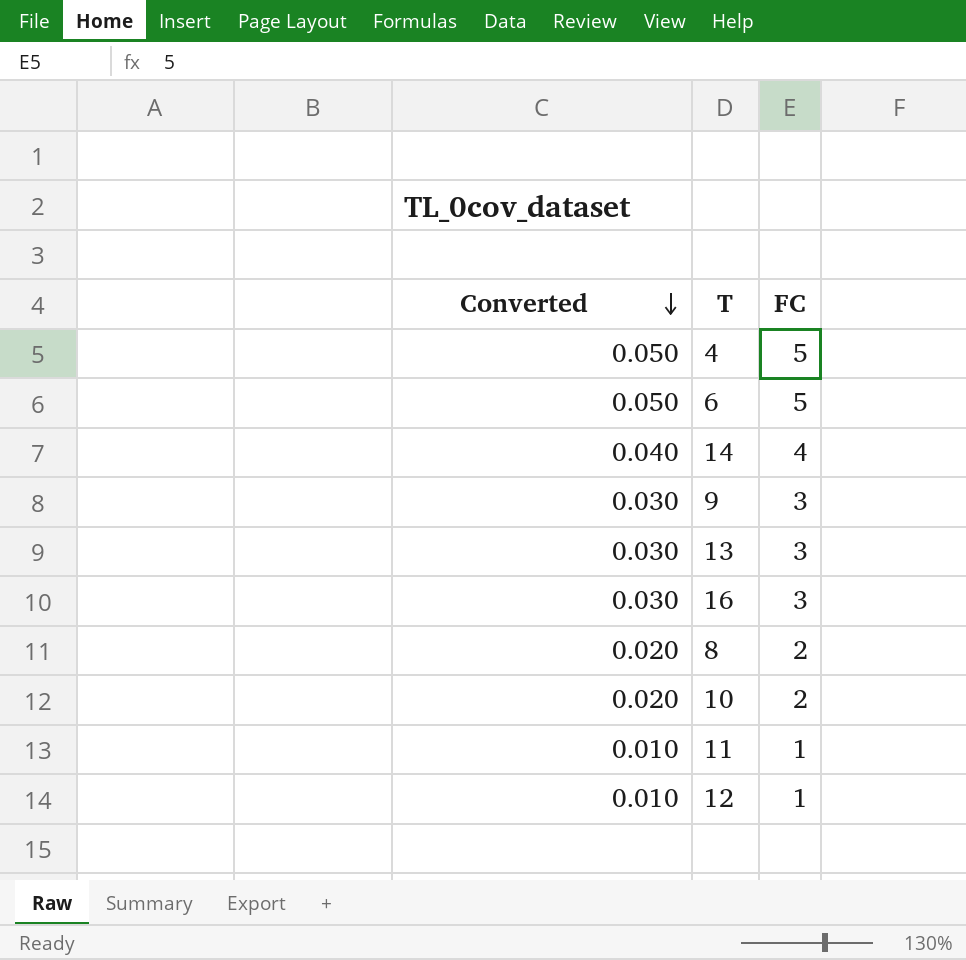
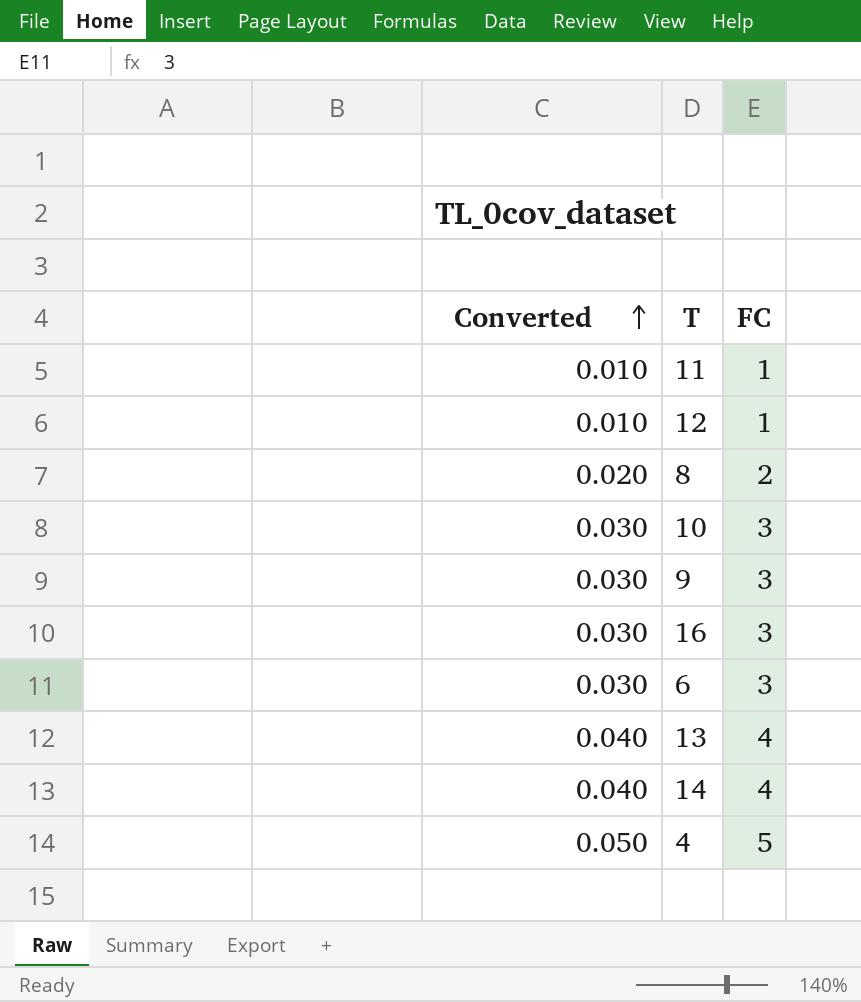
row order: Converted descending -> Converted ascending
10 | Converted: 0.020 -> 0.030
10 | FC: 2 -> 3
6 | Converted: 0.050 -> 0.030
6 | FC: 5 -> 3
13 | Converted: 0.030 -> 0.040
13 | FC: 3 -> 4

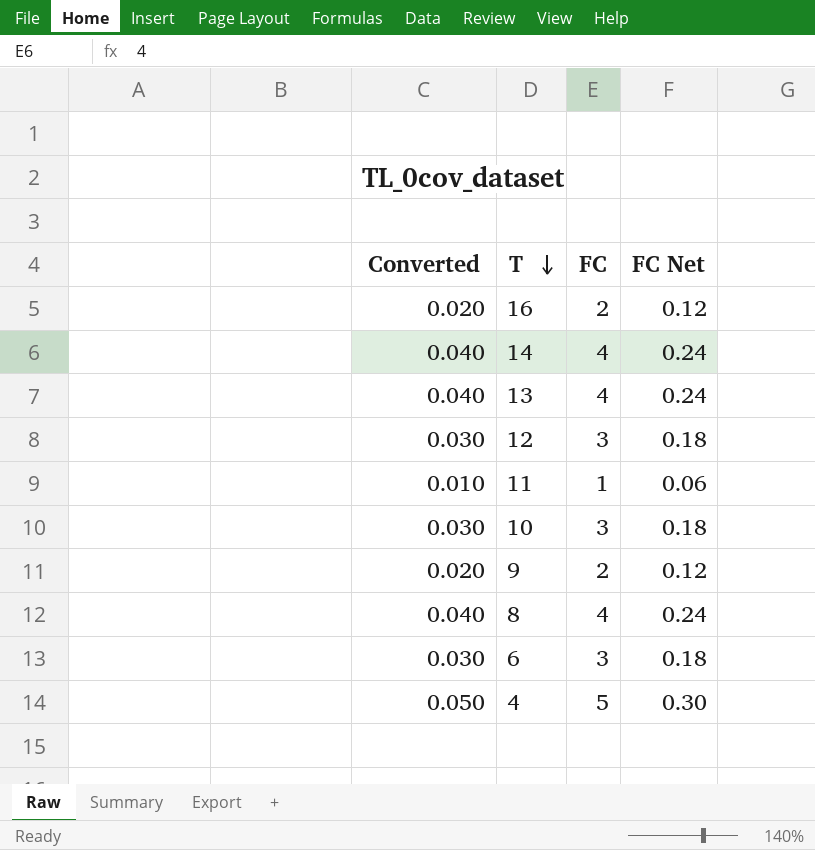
row order: Converted ascending -> T descending
column FC Net | formula: none -> [FC] * 0.06
16 | Converted: 0.030 -> 0.020
16 | FC: 3 -> 2
12 | Converted: 0.010 -> 0.030
12 | FC: 1 -> 3
9 | Converted: 0.030 -> 0.020
9 | FC: 3 -> 2
8 | Converted: 0.020 -> 0.040
8 | FC: 2 -> 4

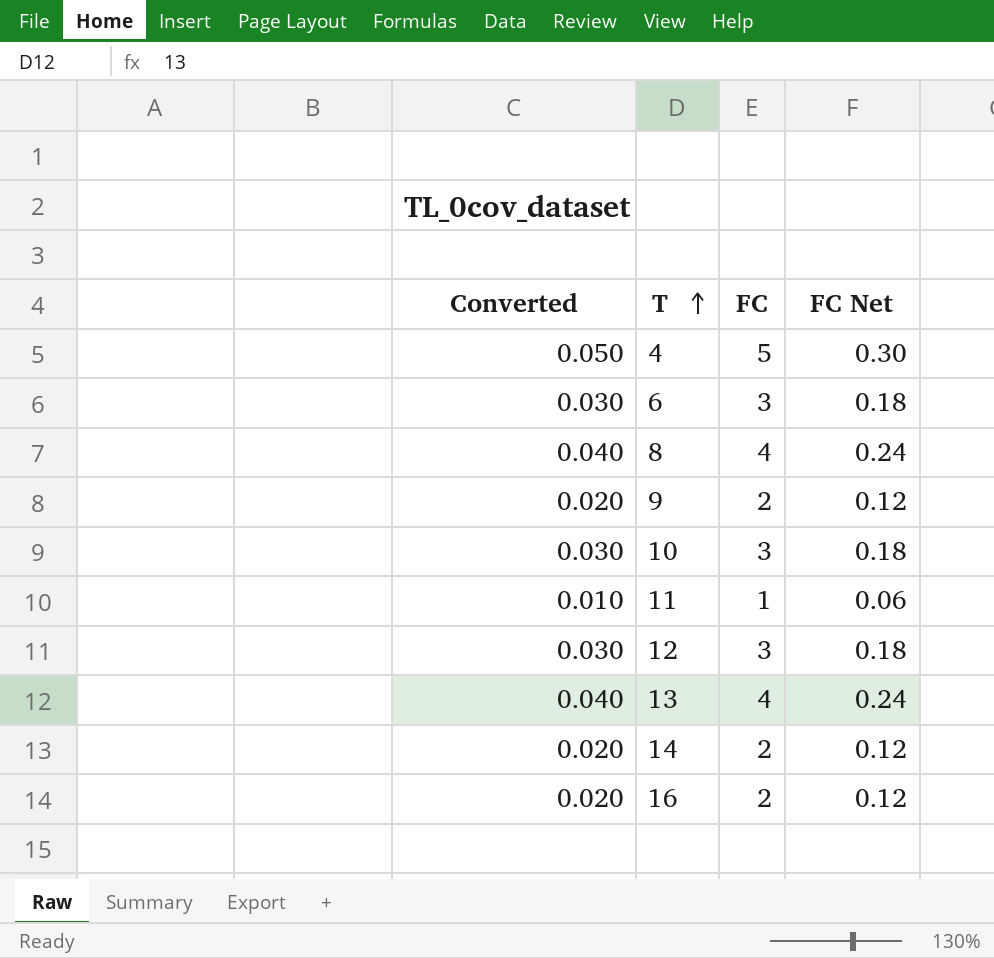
row order: T descending -> T ascending
14 | Converted: 0.040 -> 0.020
14 | FC: 4 -> 2
14 | FC Net: 0.24 -> 0.12

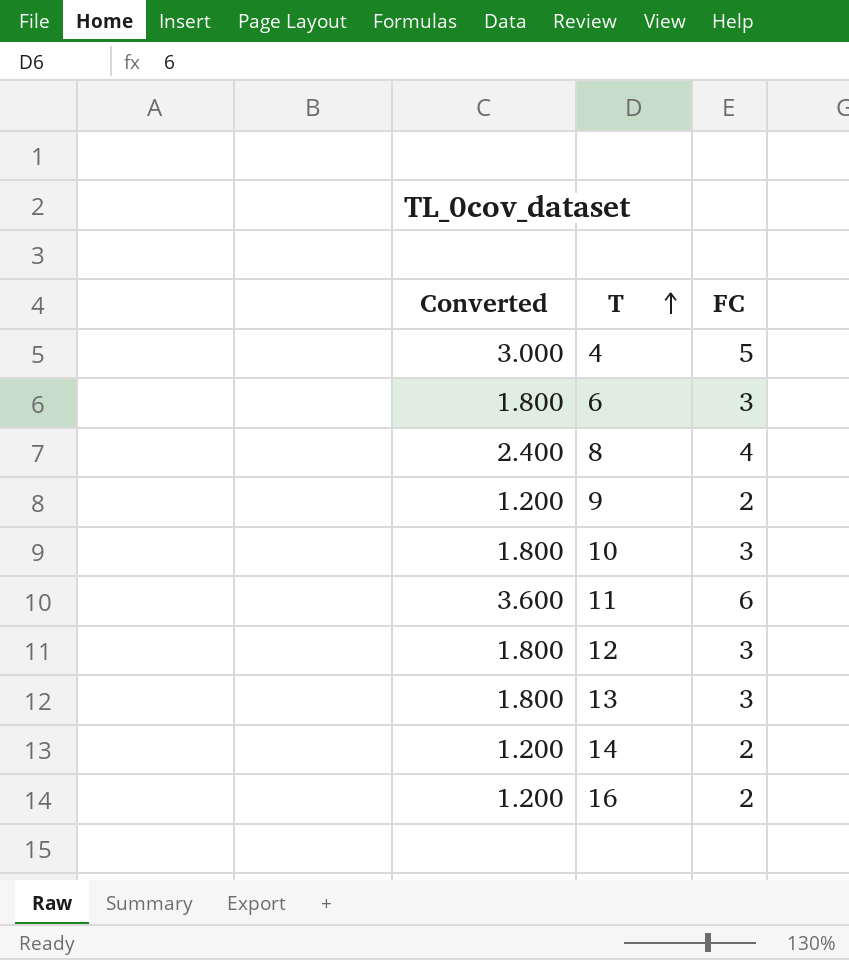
column FC Net | formula: [FC] * 0.06 -> none
column Converted | formula: [FC] * 0.01 -> [FC] * 0.6
11 | FC: 1 -> 6
13 | FC: 4 -> 3

